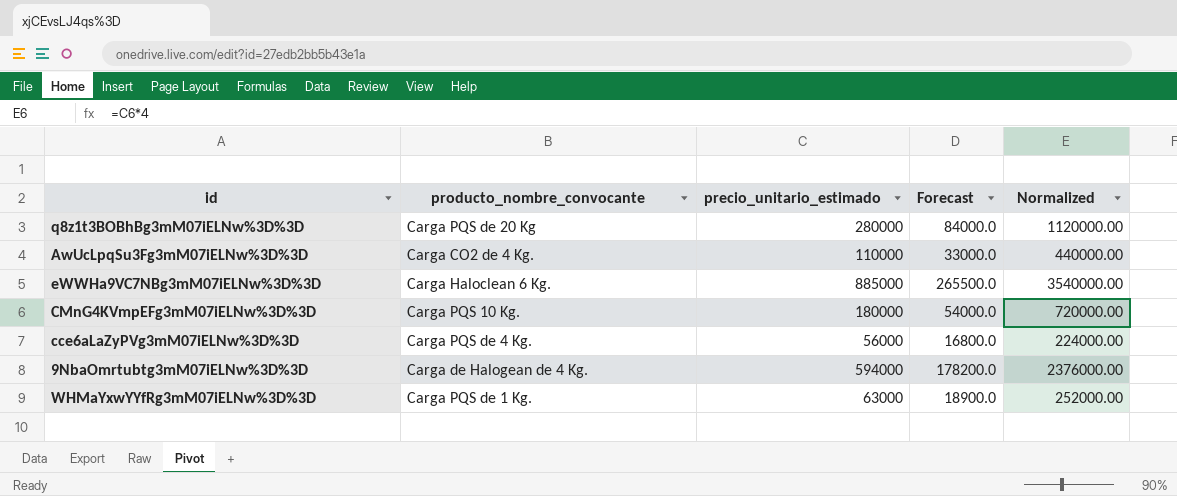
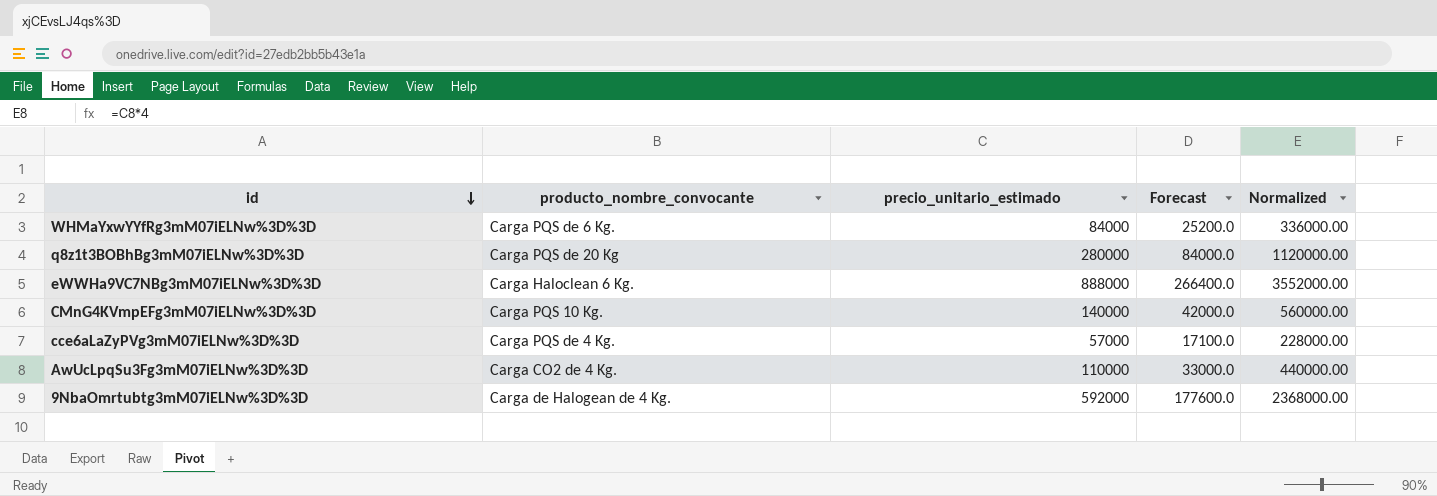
row order: none -> id descending
WHMaYxwYYfRg3mM07iELNw%3D%3D | producto_nombre_convocante: Carga PQS de 1 Kg. -> Carga PQS de 6 Kg.
WHMaYxwYYfRg3mM07iELNw%3D%3D | precio_unitario_estimado: 63000 -> 84000
WHMaYxwYYfRg3mM07iELNw%3D%3D | Forecast: 18900.0 -> 25200.0
WHMaYxwYYfRg3mM07iELNw%3D%3D | Normalized: 252000.00 -> 336000.00
eWWHa9VC7NBg3mM07iELNw%3D%3D | precio_unitario_estimado: 885000 -> 888000
eWWHa9VC7NBg3mM07iELNw%3D%3D | Forecast: 265500.0 -> 266400.0
eWWHa9VC7NBg3mM07iELNw%3D%3D | Normalized: 3540000.00 -> 3552000.00
CMnG4KVmpEFg3mM07iELNw%3D%3D | precio_unitario_estimado: 180000 -> 140000
CMnG4KVmpEFg3mM07iELNw%3D%3D | Forecast: 54000.0 -> 42000.0
CMnG4KVmpEFg3mM07iELNw%3D%3D | Normalized: 720000.00 -> 560000.00
cce6aLaZyPVg3mM07iELNw%3D%3D | precio_unitario_estimado: 56000 -> 57000
cce6aLaZyPVg3mM07iELNw%3D%3D | Forecast: 16800.0 -> 17100.0
cce6aLaZyPVg3mM07iELNw%3D%3D | Normalized: 224000.00 -> 228000.00
9NbaOmrtubtg3mM07iELNw%3D%3D | precio_unitario_estimado: 594000 -> 592000
9NbaOmrtubtg3mM07iELNw%3D%3D | Forecast: 178200.0 -> 177600.0
9NbaOmrtubtg3mM07iELNw%3D%3D | Normalized: 2376000.00 -> 2368000.00

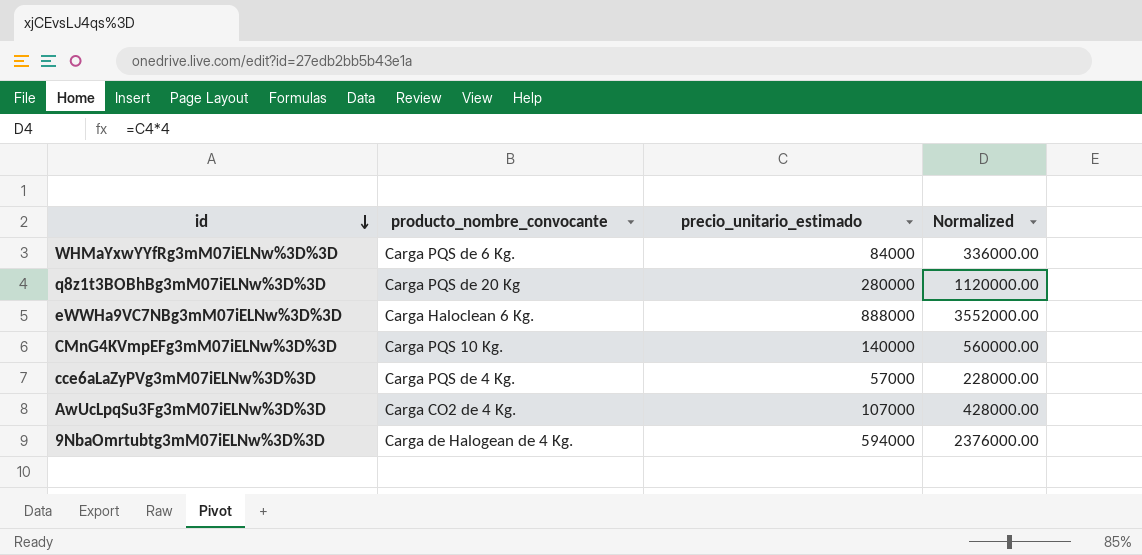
column Forecast | formula: [precio_unitario_estimado] * 0.3 -> none
AwUcLpqSu3Fg3mM07iELNw%3D%3D | precio_unitario_estimado: 110000 -> 107000
AwUcLpqSu3Fg3mM07iELNw%3D%3D | Normalized: 440000.00 -> 428000.00
9NbaOmrtubtg3mM07iELNw%3D%3D | precio_unitario_estimado: 592000 -> 594000
9NbaOmrtubtg3mM07iELNw%3D%3D | Normalized: 2368000.00 -> 2376000.00

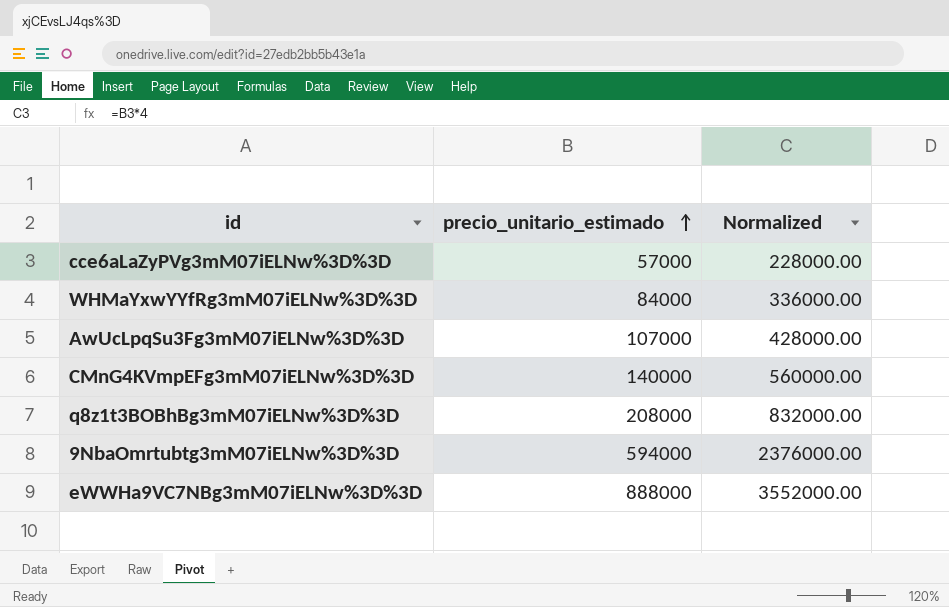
row order: id descending -> precio_unitario_estimado ascending
column producto_nombre_convocante | position: 2 -> none
q8z1t3BOBhBg3mM07iELNw%3D%3D | precio_unitario_estimado: 280000 -> 208000
q8z1t3BOBhBg3mM07iELNw%3D%3D | Normalized: 1120000.00 -> 832000.00

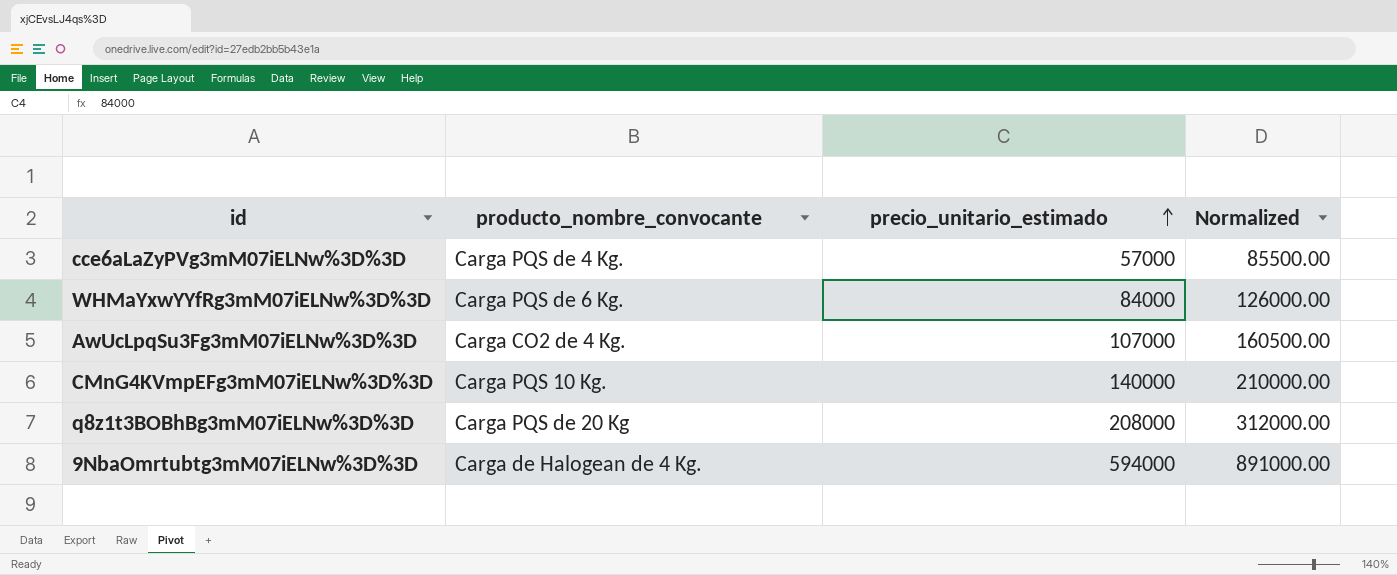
column producto_nombre_convocante | position: none -> 2
column Normalized | formula: [precio_unitario_estimado] * 4 -> [precio_unitario_estimado] * 1.5
row eWWHa9VC7NBg3mM07iELNw%3D%3D: 888000 | 3552000.00 -> none

